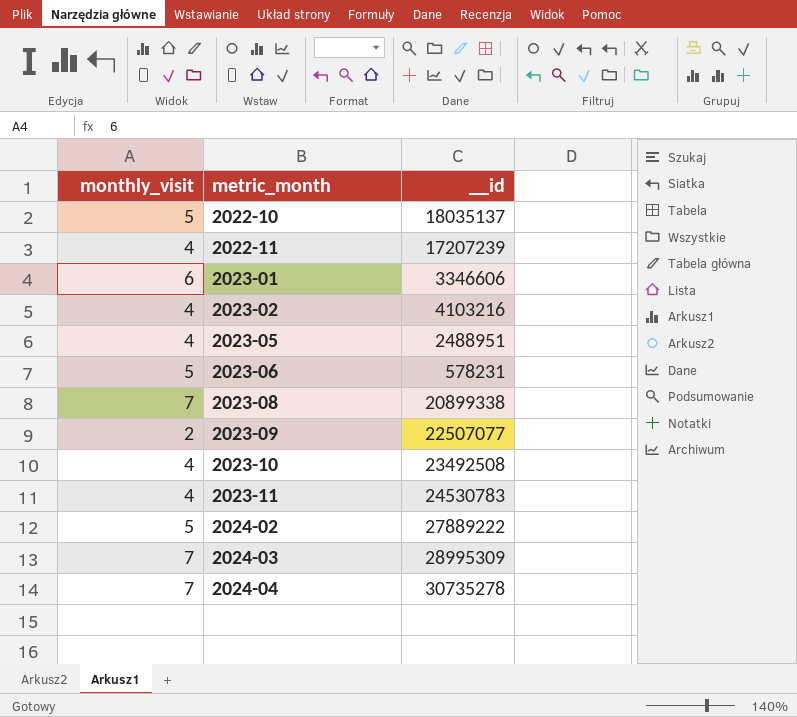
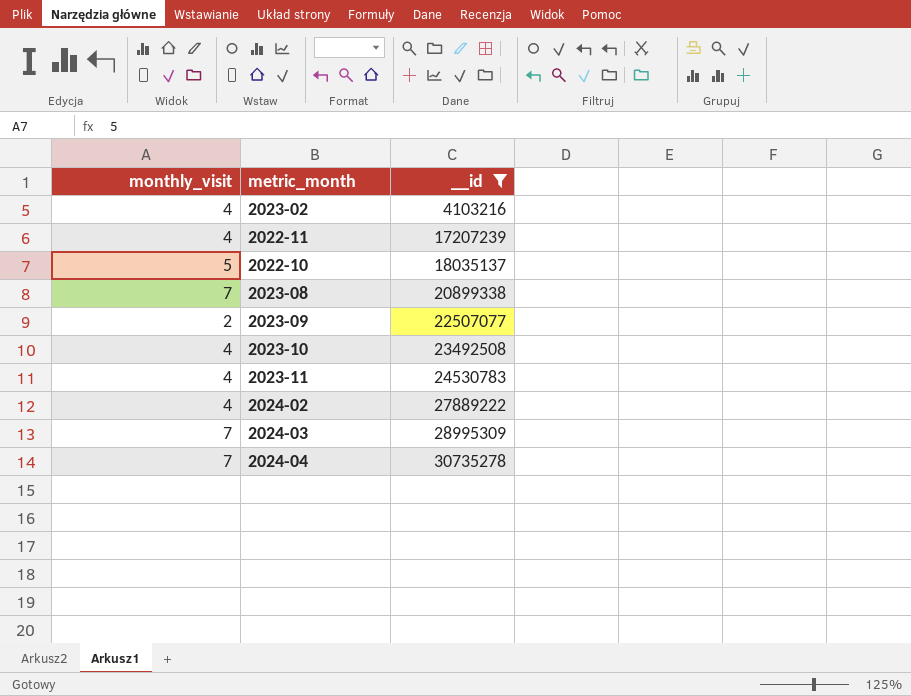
filter: none -> __id >= 4103216
row order: metric_month ascending -> __id ascending
2024-02 | monthly_visit: 5 -> 4

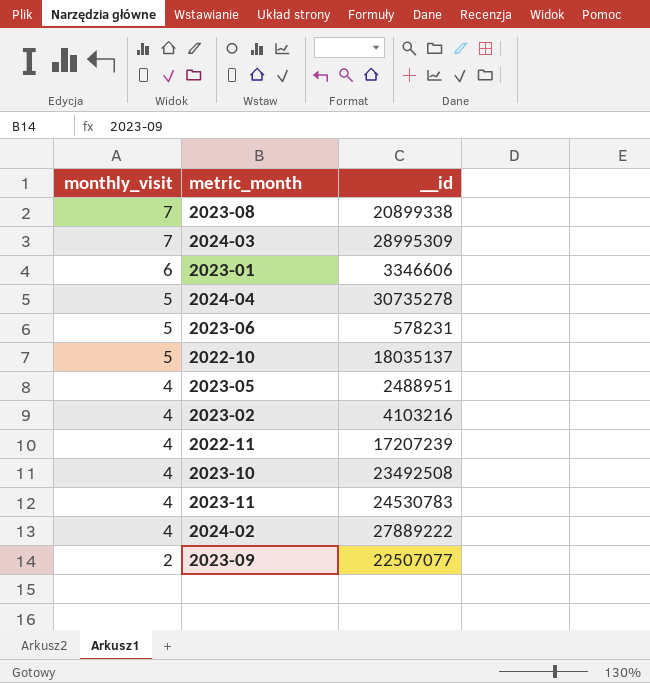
filter: __id >= 4103216 -> none
row order: __id ascending -> monthly_visit descending
2024-04 | monthly_visit: 7 -> 5

